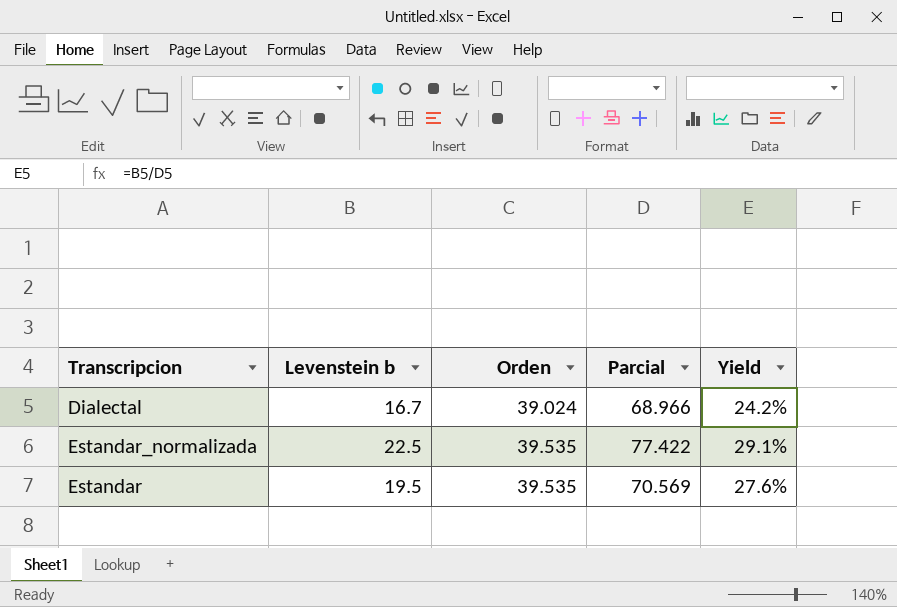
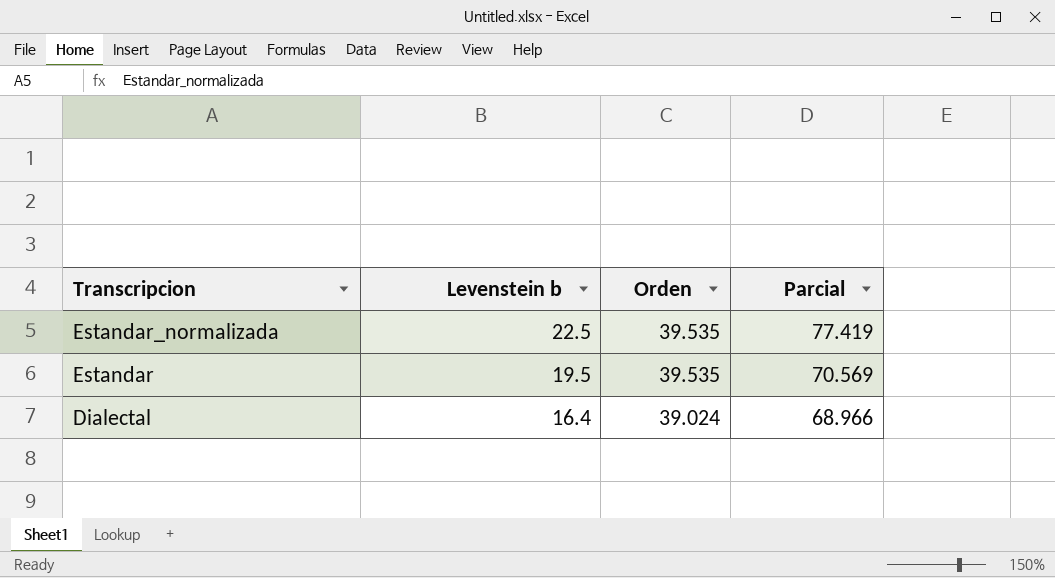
row order: Orden ascending -> Transcripcion descending
column Yield | formula: [Levenstein b] / [Parcial] -> none
Estandar_normalizada | Parcial: 77.422 -> 77.419
Dialectal | Levenstein b: 16.7 -> 16.4

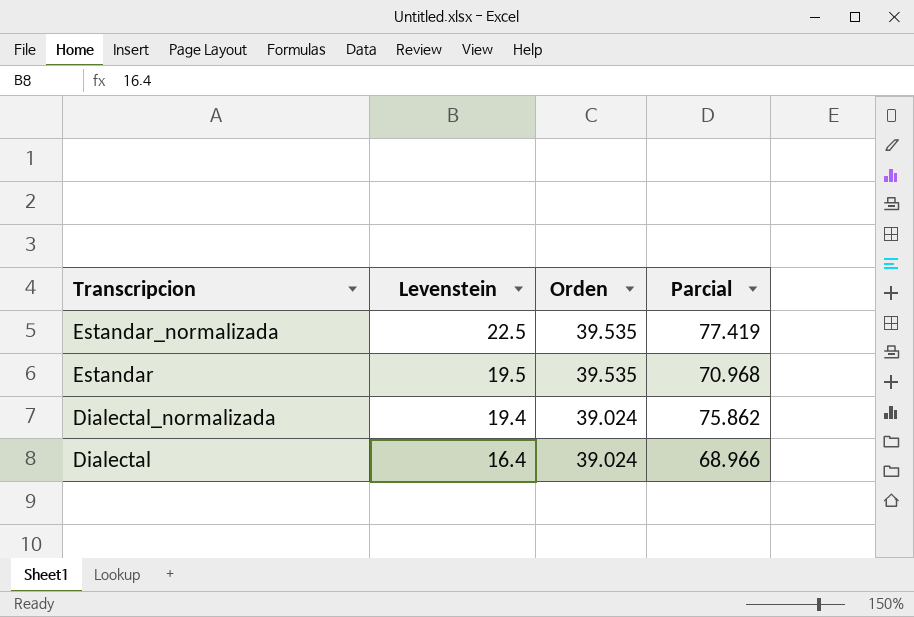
column name: Levenstein b -> Levenstein
Estandar | Parcial: 70.569 -> 70.968
row Dialectal_normalizada: none -> 19.4 | 39.024 | 75.862

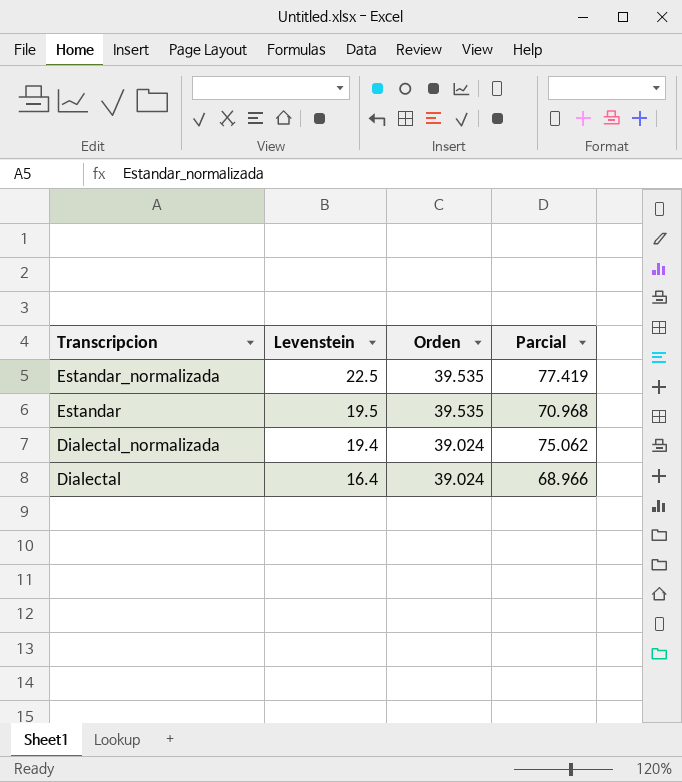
Dialectal_normalizada | Parcial: 75.862 -> 75.062

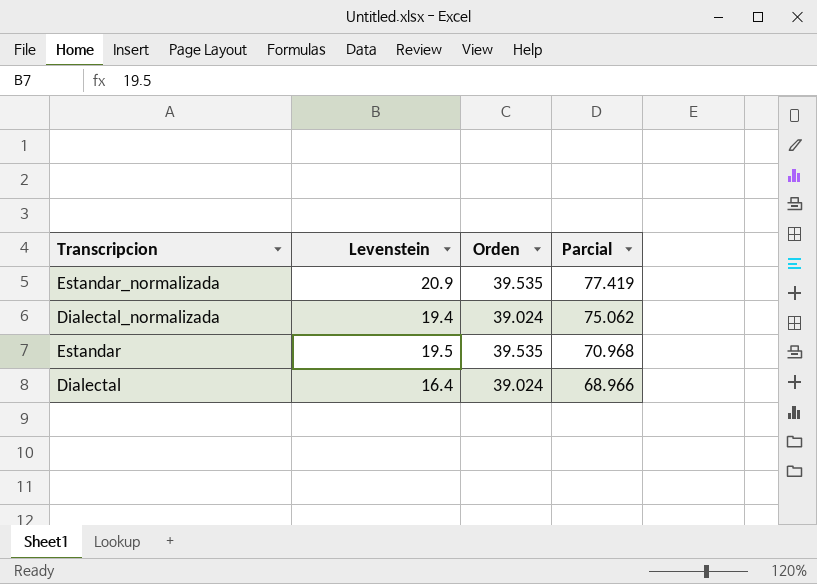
row order: Transcripcion descending -> Parcial descending
Estandar_normalizada | Levenstein: 22.5 -> 20.9

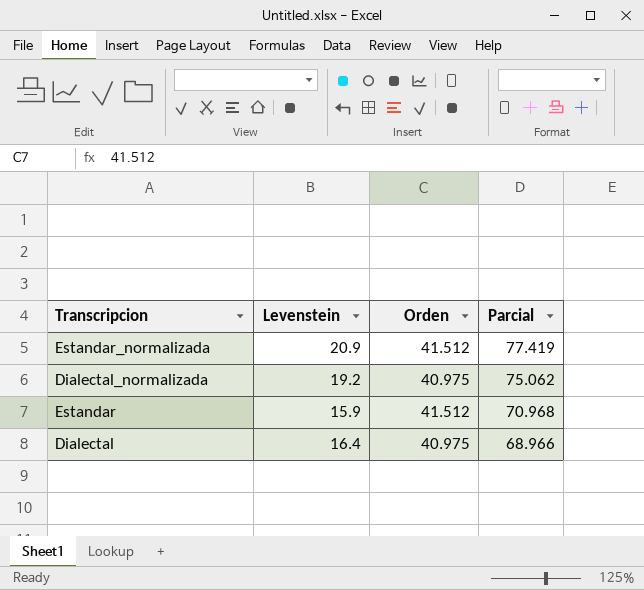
Estandar_normalizada | Orden: 39.535 -> 41.512
Dialectal_normalizada | Levenstein: 19.4 -> 19.2
Dialectal_normalizada | Orden: 39.024 -> 40.975
Estandar | Levenstein: 19.5 -> 15.9
Estandar | Orden: 39.535 -> 41.512
Dialectal | Orden: 39.024 -> 40.975

